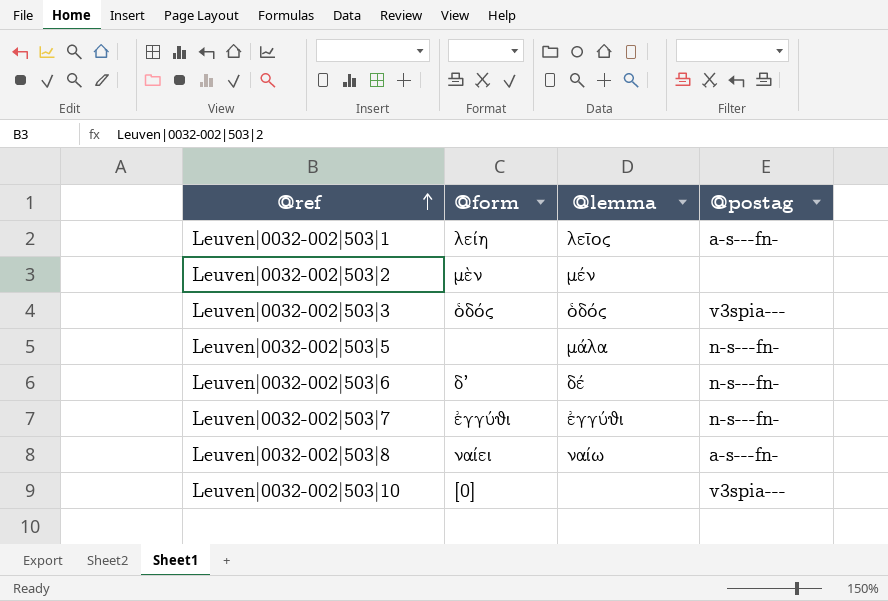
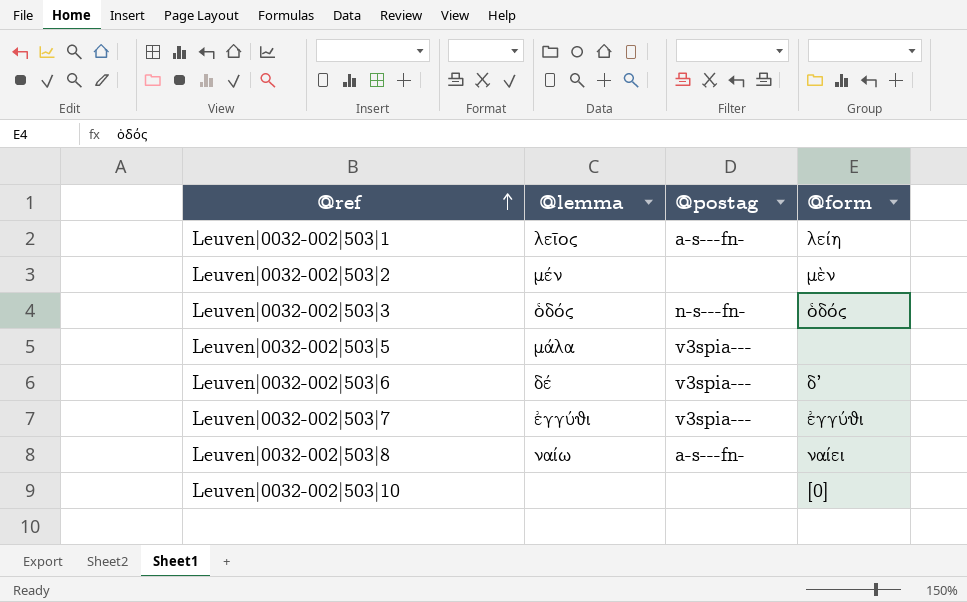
column @form | position: 2 -> 4
Leuven|0032-002|503|3 | @postag: v3spia--- -> n-s---fn-
Leuven|0032-002|503|5 | @postag: n-s---fn- -> v3spia---
Leuven|0032-002|503|6 | @postag: n-s---fn- -> v3spia---
Leuven|0032-002|503|7 | @postag: n-s---fn- -> v3spia---
Leuven|0032-002|503|10 | @postag: v3spia--- -> none

